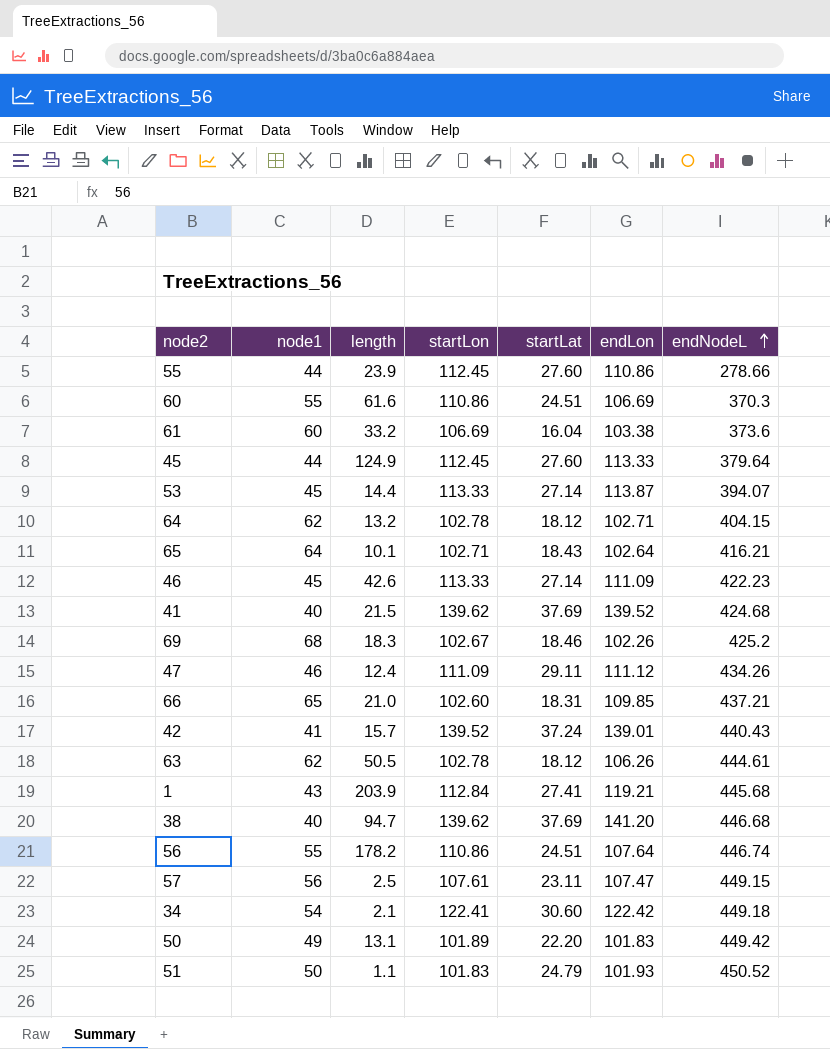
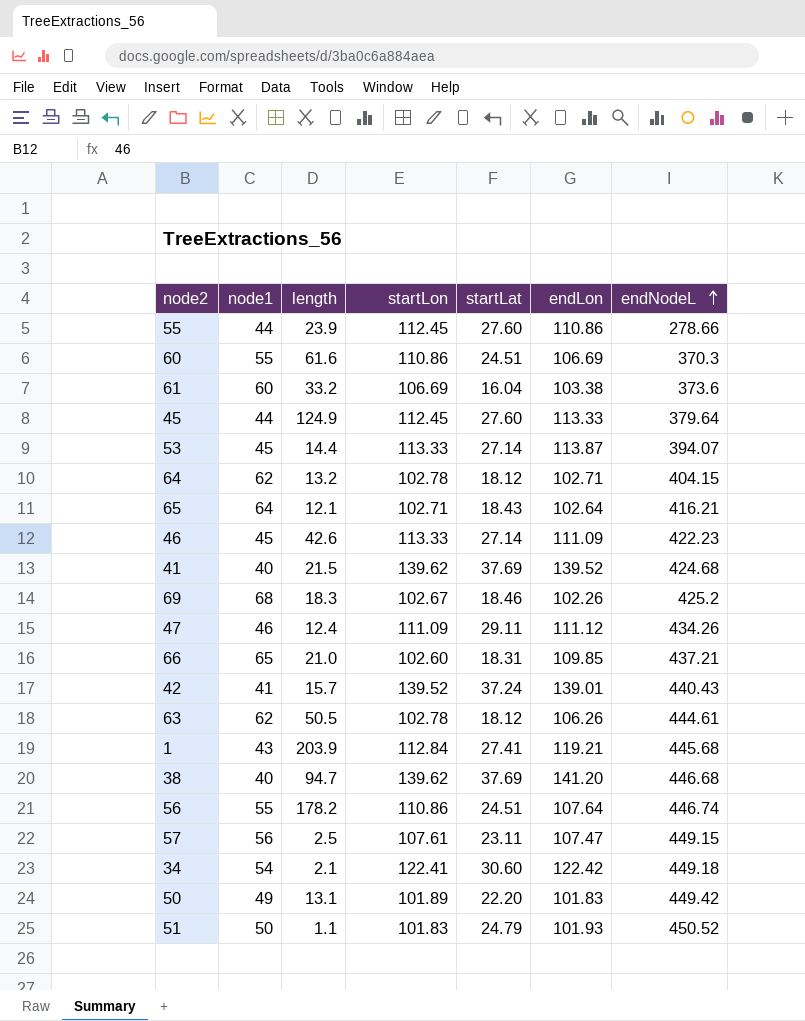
65 | length: 10.1 -> 12.1

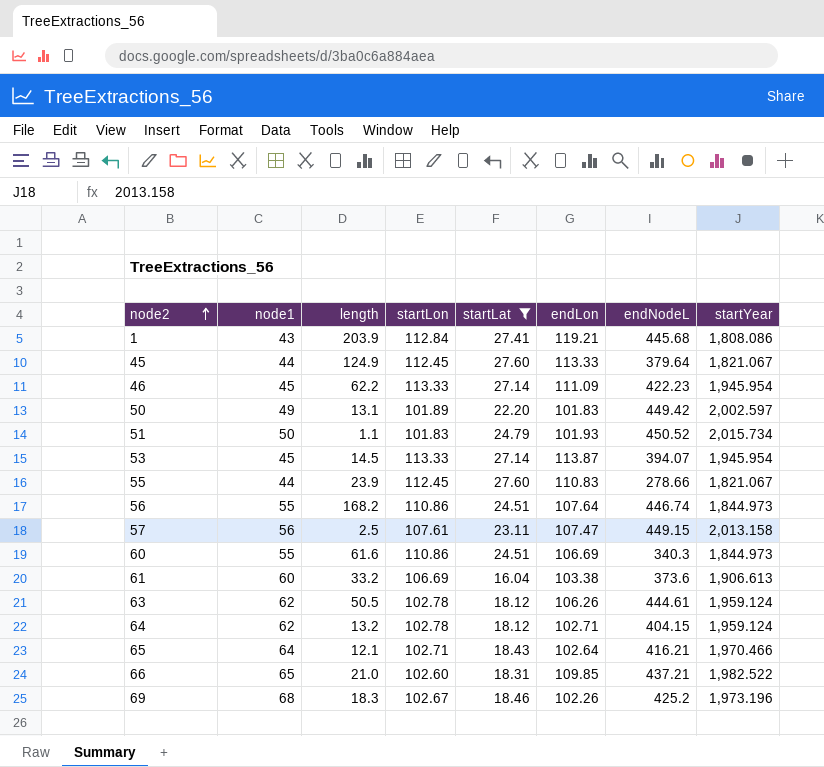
filter: none -> startLat <= 27.60
row order: endNodeL ascending -> node2 ascending
column startYear | position: none -> 8
46 | length: 42.6 -> 62.2
53 | length: 14.4 -> 14.5
55 | endLon: 110.86 -> 110.83
56 | length: 178.2 -> 168.2
60 | endNodeL: 370.3 -> 340.3

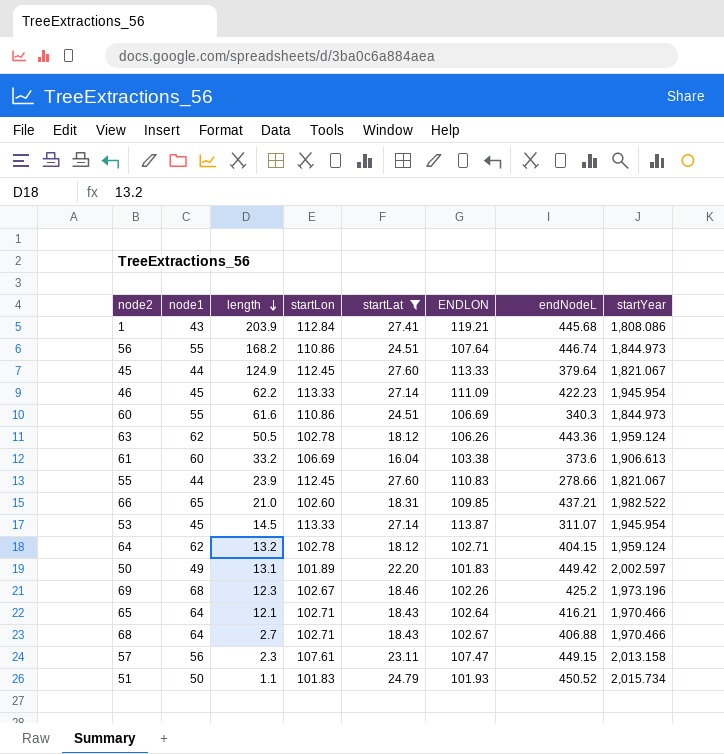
row order: node2 ascending -> length descending
column name: endLon -> ENDLON
63 | endNodeL: 444.61 -> 443.36
53 | endNodeL: 394.07 -> 311.07
69 | length: 18.3 -> 12.3
row 68: none -> 64 | 2.7 | 102.71 | 18.43 | 102.67 | 406.88 | 1,970.466
57 | length: 2.5 -> 2.3

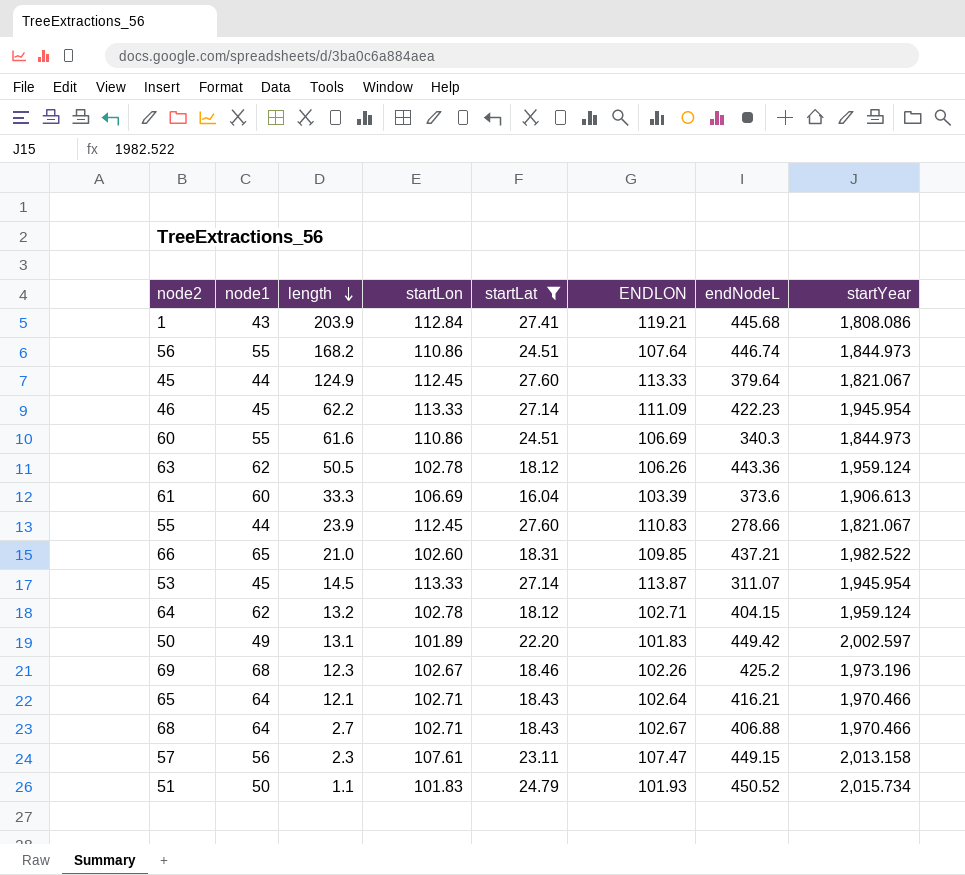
61 | length: 33.2 -> 33.3
61 | ENDLON: 103.38 -> 103.39

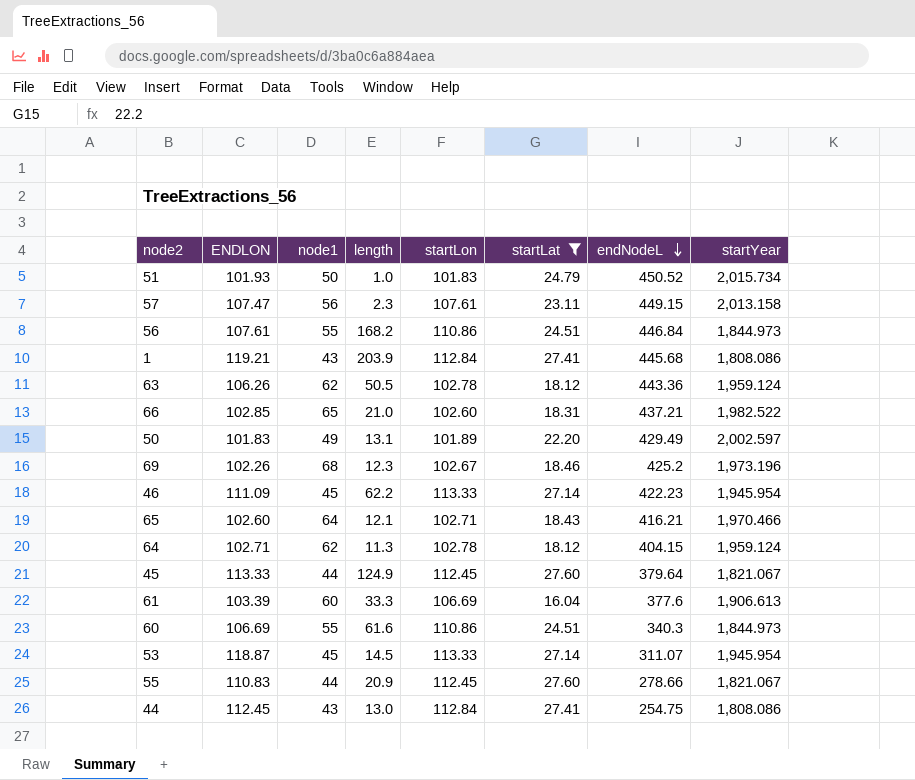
row order: length descending -> endNodeL descending
column ENDLON | position: 6 -> 2
row 68: 64 | 2.7 | 102.71 | 18.43 | 102.67 | 406.88 | 1,970.466 -> none
51 | length: 1.1 -> 1.0
56 | ENDLON: 107.64 -> 107.61
56 | endNodeL: 446.74 -> 446.84
66 | ENDLON: 109.85 -> 102.85
50 | endNodeL: 449.42 -> 429.49
65 | ENDLON: 102.64 -> 102.60
64 | length: 13.2 -> 11.3
61 | endNodeL: 373.6 -> 377.6
53 | ENDLON: 113.87 -> 118.87
55 | length: 23.9 -> 20.9
row 44: none -> 112.45 | 43 | 13.0 | 112.84 | 27.41 | 254.75 | 1,808.086

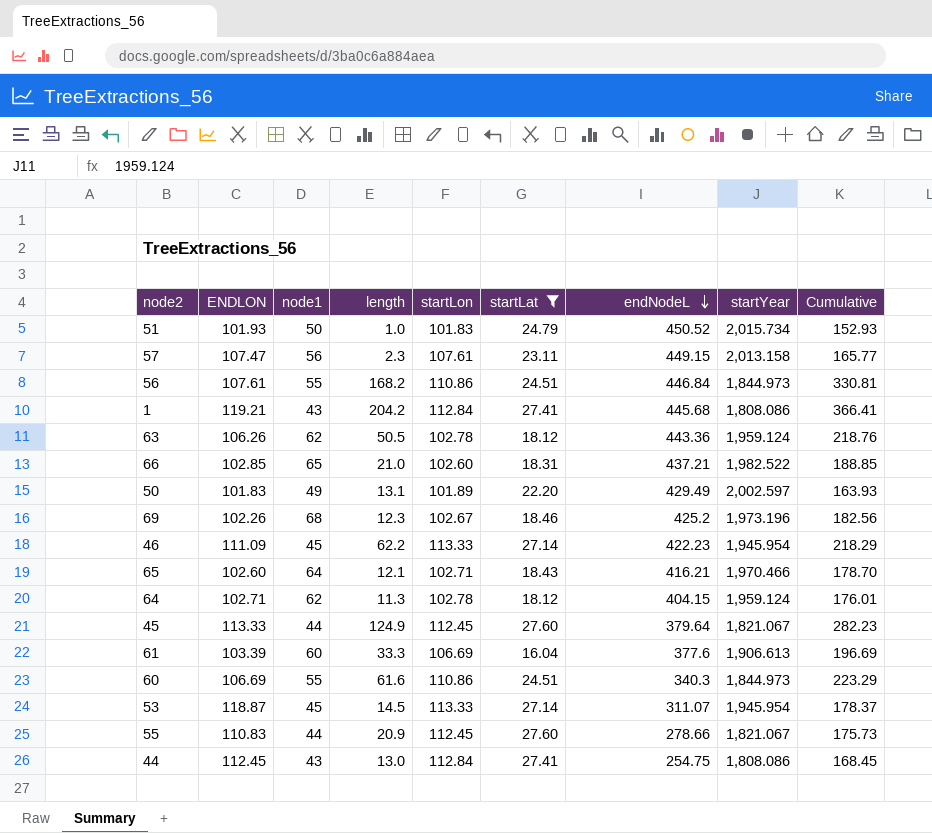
column Cumulative | formula: none -> [ENDLON] + [node1] + [length]
1 | length: 203.9 -> 204.2

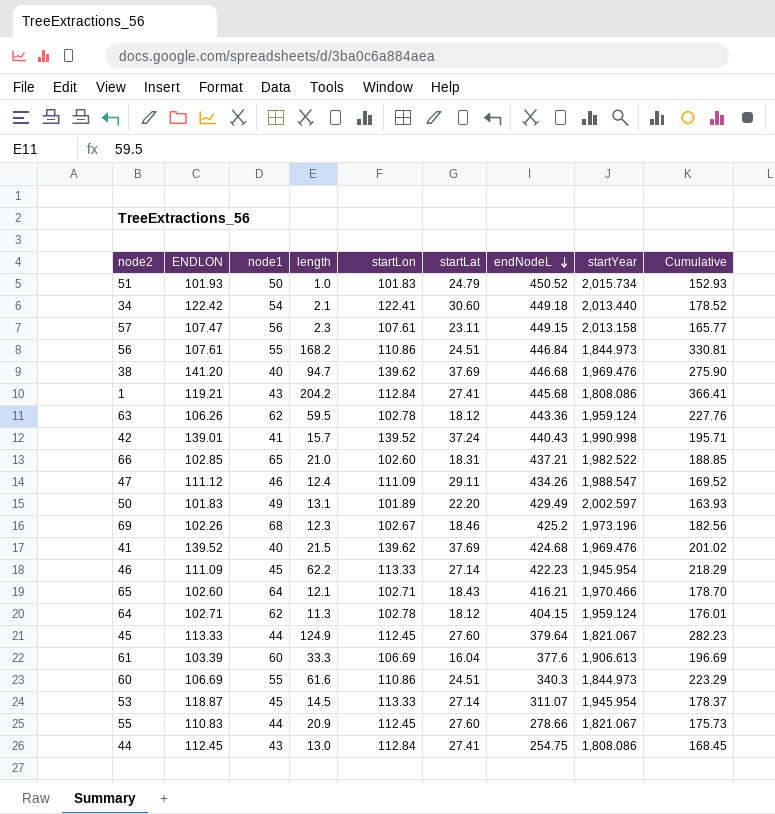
filter: startLat <= 27.60 -> none
63 | length: 50.5 -> 59.5
63 | Cumulative: 218.76 -> 227.76

